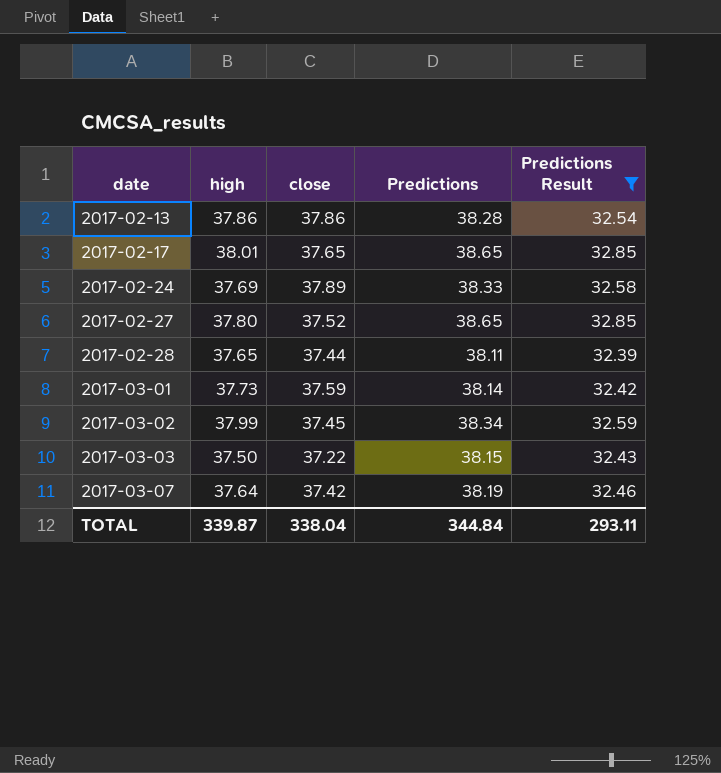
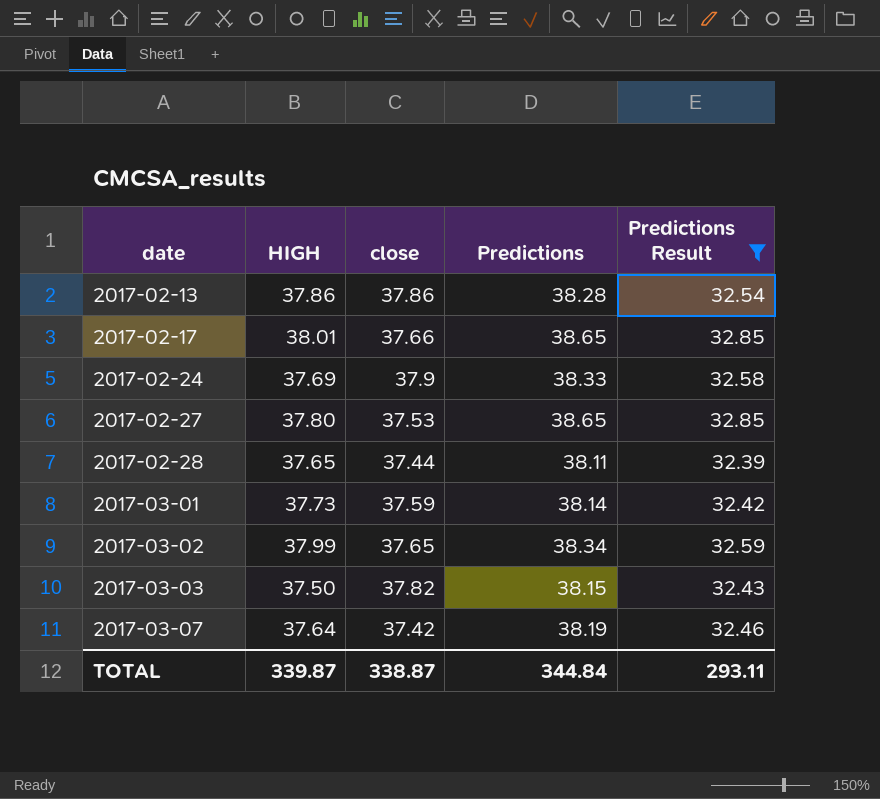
column name: high -> HIGH
2017-02-17 | close: 37.65 -> 37.66
2017-02-24 | close: 37.89 -> 37.9
2017-02-27 | close: 37.52 -> 37.53
2017-03-02 | close: 37.45 -> 37.65
2017-03-03 | close: 37.22 -> 37.82
TOTAL | close: 338.04 -> 338.87

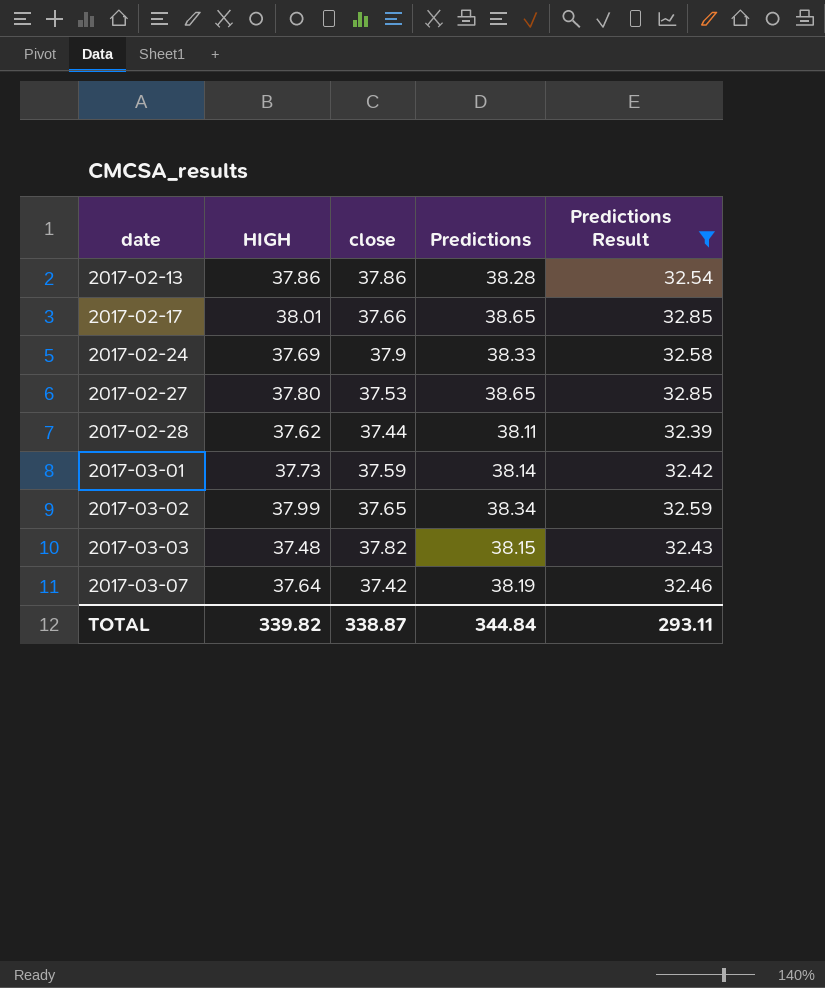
2017-02-28 | HIGH: 37.65 -> 37.62
2017-03-03 | HIGH: 37.50 -> 37.48
TOTAL | HIGH: 339.87 -> 339.82

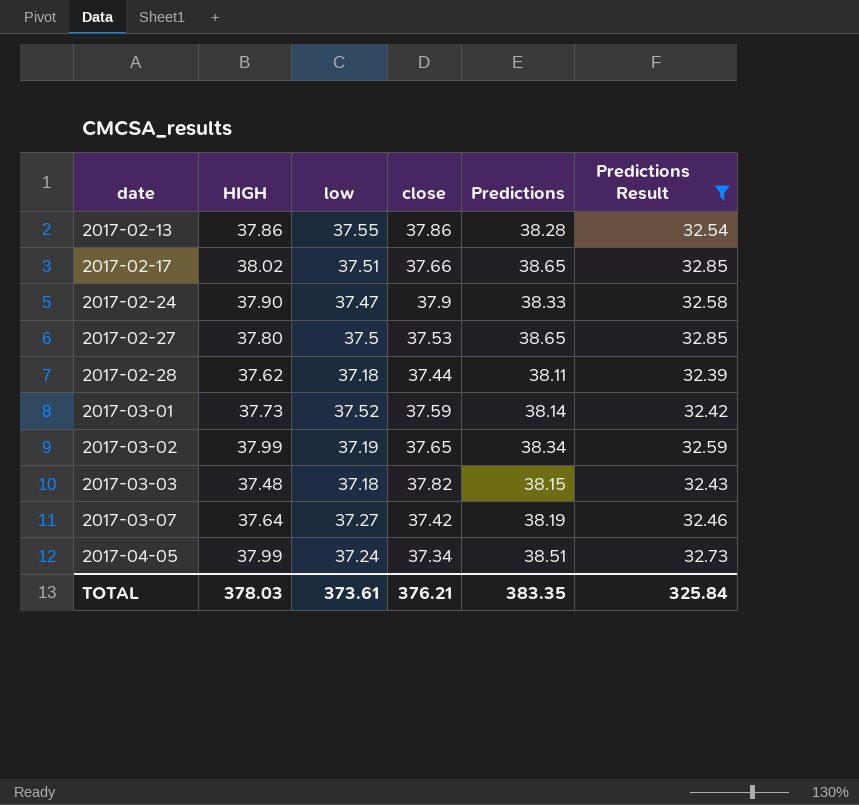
column low | position: none -> 3
2017-02-17 | HIGH: 38.01 -> 38.02
2017-02-24 | HIGH: 37.69 -> 37.90
row 2017-04-05: none -> 37.99 | 37.24 | 37.34 | 38.51 | 32.73
TOTAL | HIGH: 339.82 -> 378.03
TOTAL | close: 338.87 -> 376.21
TOTAL | Predictions: 344.84 -> 383.35
TOTAL | Predictions Result: 293.11 -> 325.84

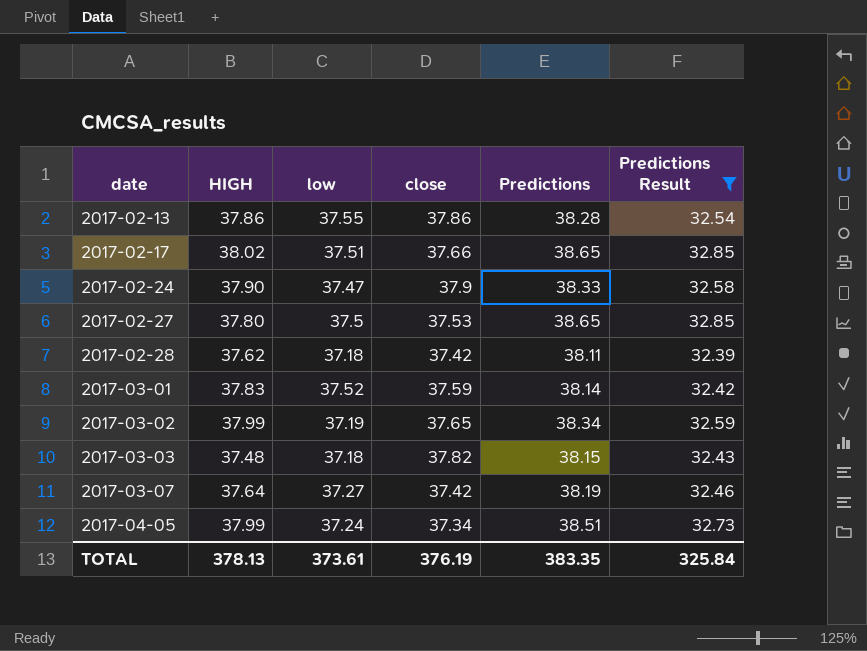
2017-02-28 | close: 37.44 -> 37.42
2017-03-01 | HIGH: 37.73 -> 37.83
TOTAL | HIGH: 378.03 -> 378.13
TOTAL | close: 376.21 -> 376.19

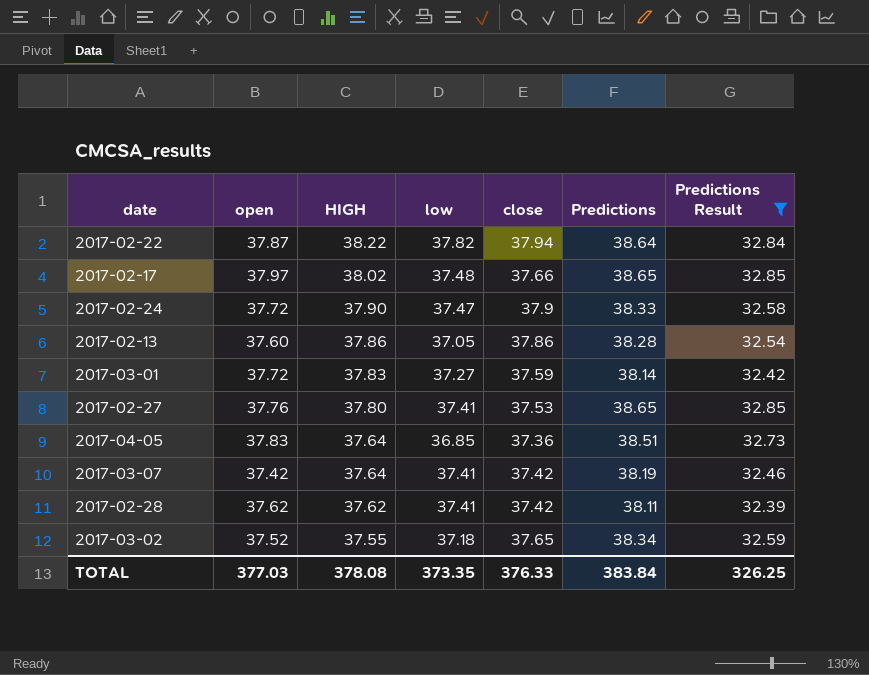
row order: date ascending -> HIGH descending
column open | position: none -> 2
row 2017-03-03: 37.48 | 37.18 | 37.82 | 38.15 | 32.43 -> none
row 2017-02-22: none -> 37.87 | 38.22 | 37.82 | 37.94 | 38.64 | 32.84
2017-02-17 | low: 37.51 -> 37.48
2017-02-13 | low: 37.55 -> 37.05
2017-03-01 | low: 37.52 -> 37.27
2017-02-27 | low: 37.5 -> 37.41
2017-04-05 | HIGH: 37.99 -> 37.64
2017-04-05 | low: 37.24 -> 36.85
2017-04-05 | close: 37.34 -> 37.36
2017-03-07 | low: 37.27 -> 37.41
2017-02-28 | low: 37.18 -> 37.41
2017-03-02 | HIGH: 37.99 -> 37.55
2017-03-02 | low: 37.19 -> 37.18
TOTAL | HIGH: 378.13 -> 378.08
TOTAL | low: 373.61 -> 373.35
TOTAL | close: 376.19 -> 376.33
TOTAL | Predictions: 383.35 -> 383.84
TOTAL | Predictions Result: 325.84 -> 326.25

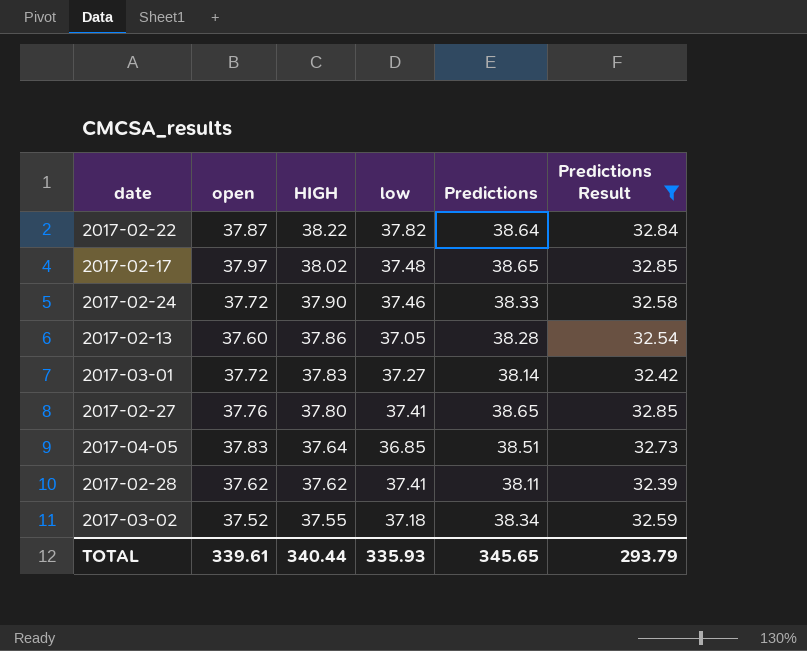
column close | position: 5 -> none
row 2017-03-07: 37.42 | 37.64 | 37.41 | 37.42 | 38.19 | 32.46 -> none
2017-02-24 | low: 37.47 -> 37.46
TOTAL | open: 377.03 -> 339.61
TOTAL | HIGH: 378.08 -> 340.44
TOTAL | low: 373.35 -> 335.93
TOTAL | Predictions: 383.84 -> 345.65
TOTAL | Predictions Result: 326.25 -> 293.79

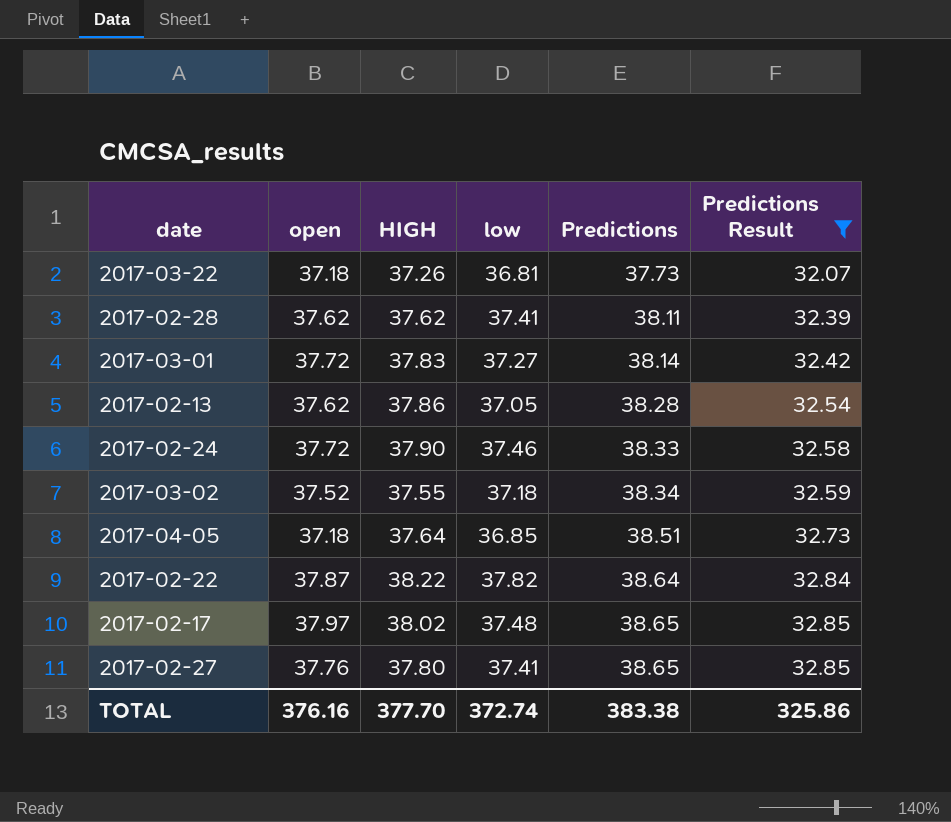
row order: HIGH descending -> Predictions ascending
row 2017-03-22: none -> 37.18 | 37.26 | 36.81 | 37.73 | 32.07
2017-02-13 | open: 37.60 -> 37.62
2017-04-05 | open: 37.83 -> 37.18
TOTAL | open: 339.61 -> 376.16
TOTAL | HIGH: 340.44 -> 377.70
TOTAL | low: 335.93 -> 372.74
TOTAL | Predictions: 345.65 -> 383.38
TOTAL | Predictions Result: 293.79 -> 325.86

